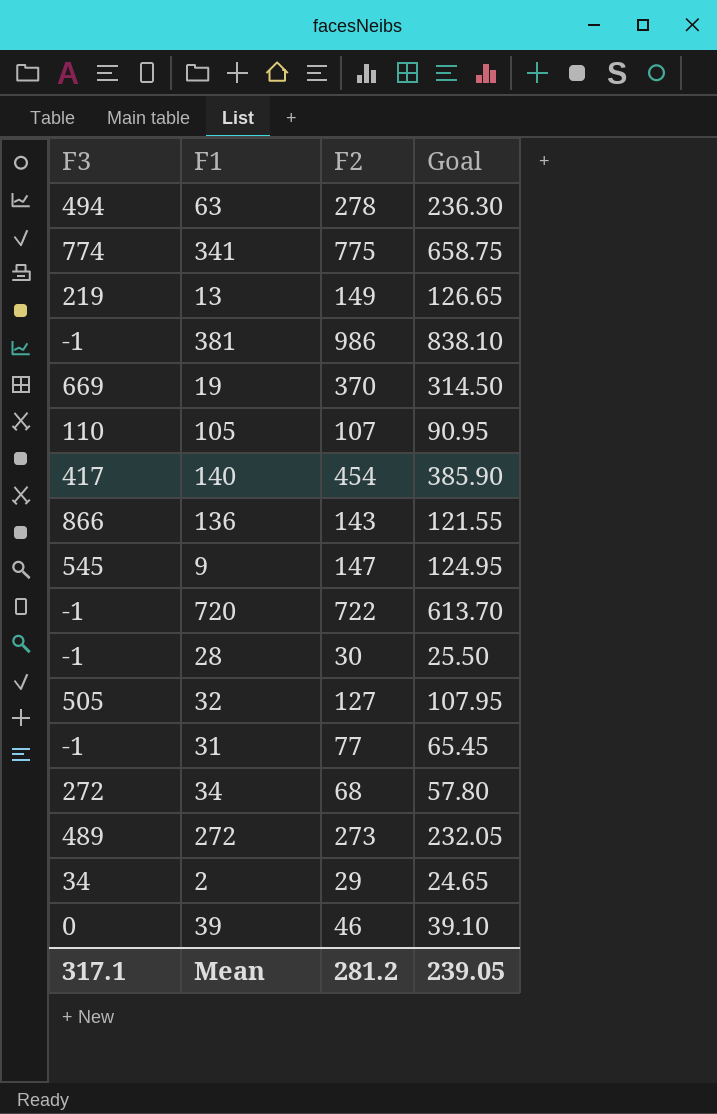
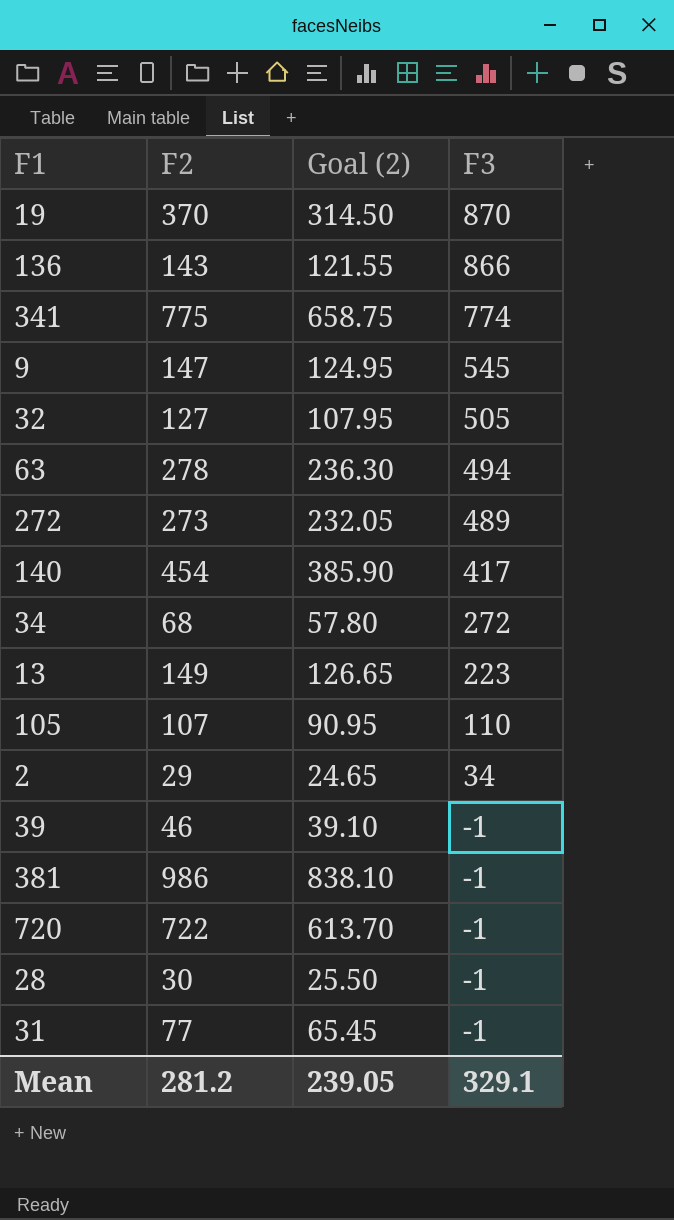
row order: none -> F3 descending
column name: Goal -> Goal (2)
column F3 | position: 1 -> 4
19 | F3: 669 -> 870
13 | F3: 219 -> 223
39 | F3: 0 -> -1
Mean | F3: 317.1 -> 329.1

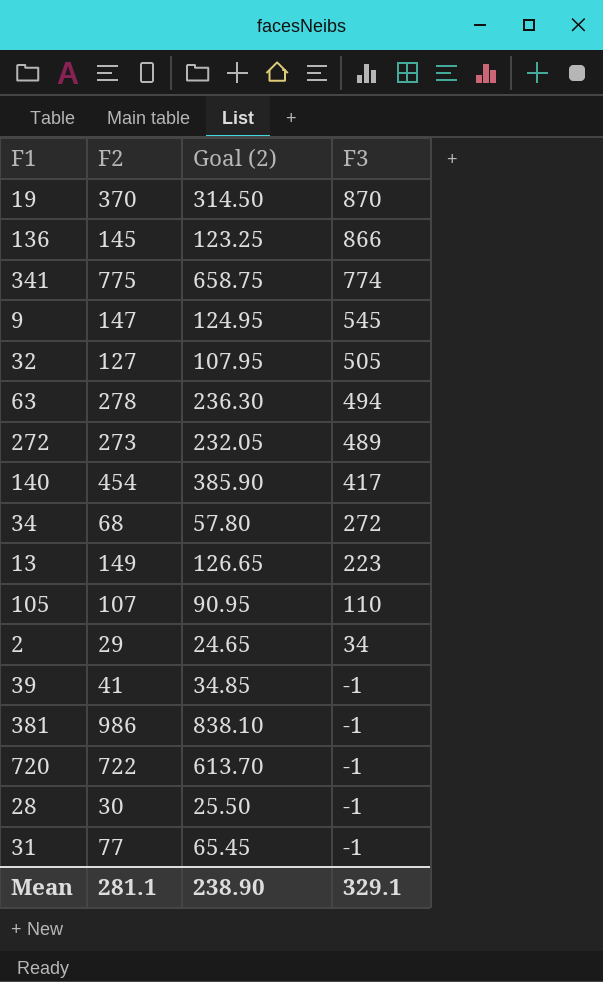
136 | F2: 143 -> 145
136 | Goal (2): 121.55 -> 123.25
39 | F2: 46 -> 41
39 | Goal (2): 39.10 -> 34.85
Mean | F2: 281.2 -> 281.1
Mean | Goal (2): 239.05 -> 238.90

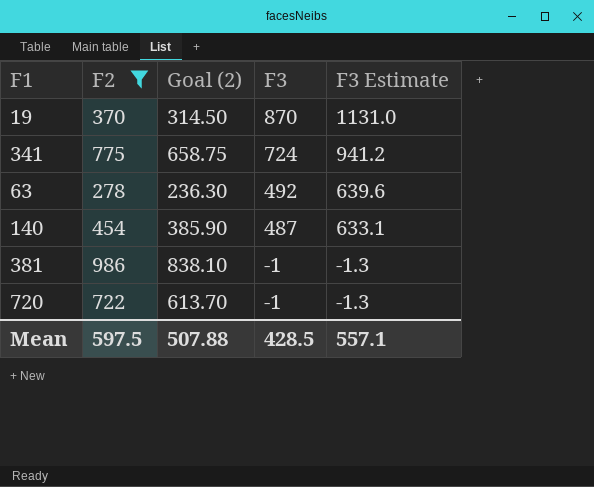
filter: none -> F2 >= 278
column F3 Estimate | formula: none -> [F3] * 1.3
341 | F3: 774 -> 724
63 | F3: 494 -> 492
140 | F3: 417 -> 487
Mean | F2: 281.1 -> 597.5
Mean | Goal (2): 238.90 -> 507.88
Mean | F3: 329.1 -> 428.5

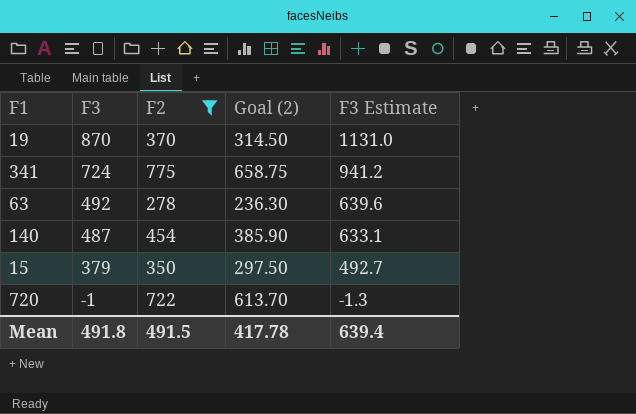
column F3 | position: 4 -> 2
row 381: 986 | 838.10 | -1 | -1.3 -> none
row 15: none -> 379 | 350 | 297.50 | 492.7
Mean | F3: 428.5 -> 491.8
Mean | F2: 597.5 -> 491.5
Mean | Goal (2): 507.88 -> 417.78
Mean | F3 Estimate: 557.1 -> 639.4

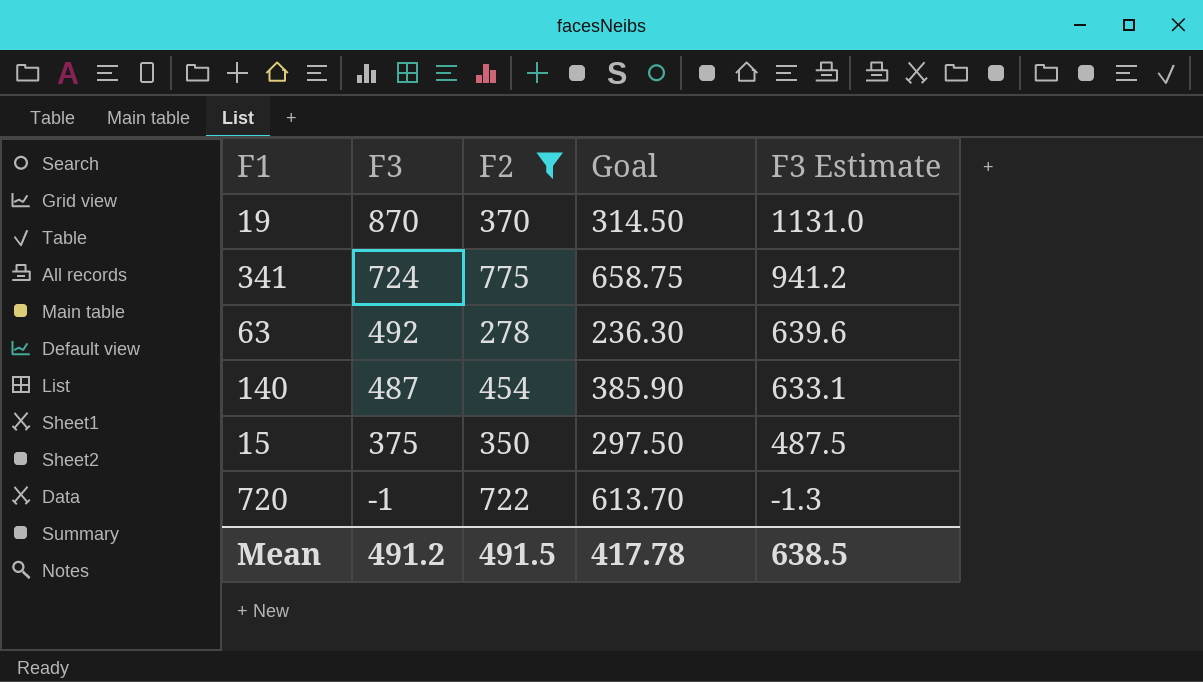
column name: Goal (2) -> Goal
15 | F3: 379 -> 375
15 | F3 Estimate: 492.7 -> 487.5
Mean | F3: 491.8 -> 491.2
Mean | F3 Estimate: 639.4 -> 638.5

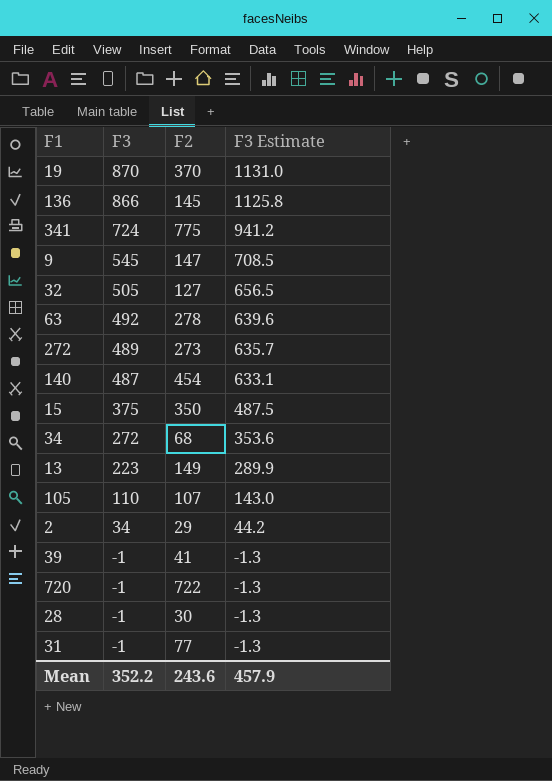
filter: F2 >= 278 -> none
column Goal | formula: [F2] * 0.85 -> none
Mean | F3: 491.2 -> 352.2
Mean | F2: 491.5 -> 243.6
Mean | F3 Estimate: 638.5 -> 457.9

